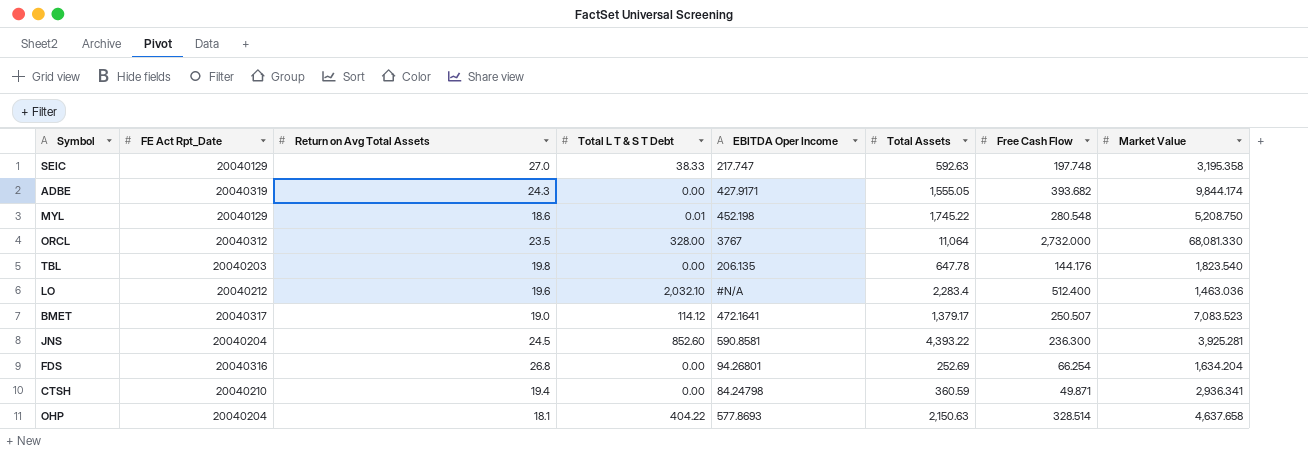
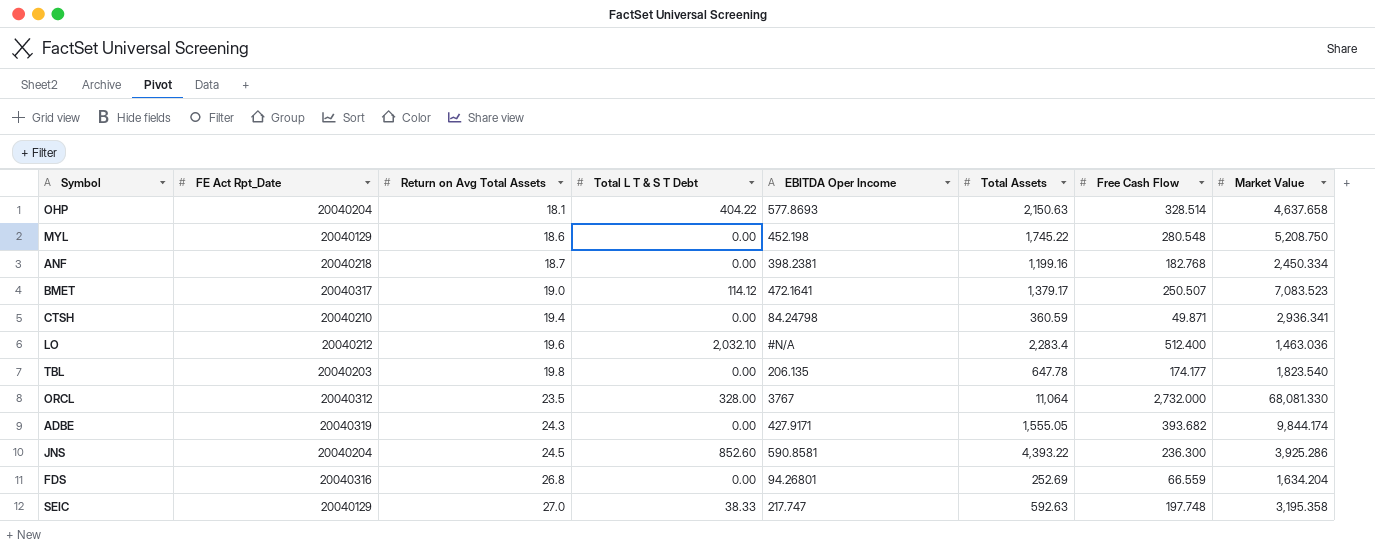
row order: none -> Return on Avg Total Assets ascending
MYL | Total L T & S T Debt: 0.01 -> 0.00
row ANF: none -> 20040218 | 18.7 | 0.00 | 398.2381 | 1,199.16 | 182.768 | 2,450.334
TBL | Free Cash Flow: 144.176 -> 174.177
JNS | Market Value: 3,925.281 -> 3,925.286
FDS | Free Cash Flow: 66.254 -> 66.559

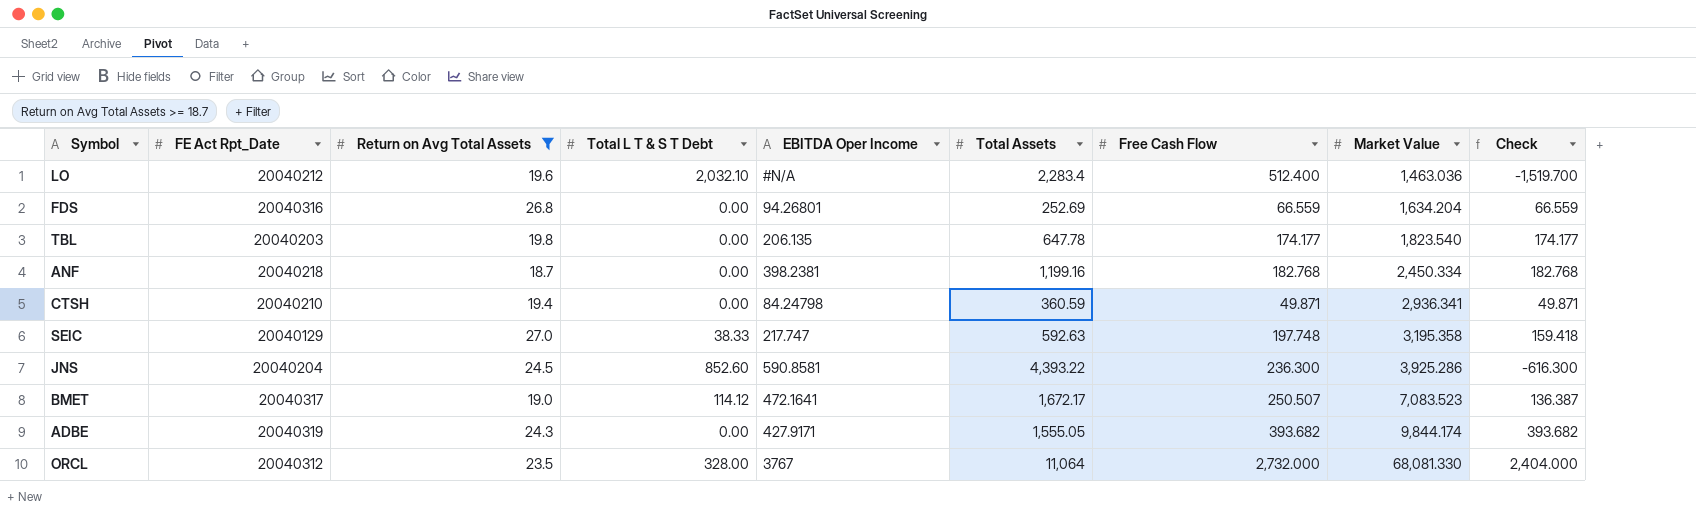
filter: none -> Return on Avg Total Assets >= 18.7
row order: Return on Avg Total Assets ascending -> Market Value ascending
column Check | formula: none -> [Free Cash Flow] - [Total L T & S T Debt]
BMET | Total Assets: 1,379.17 -> 1,672.17

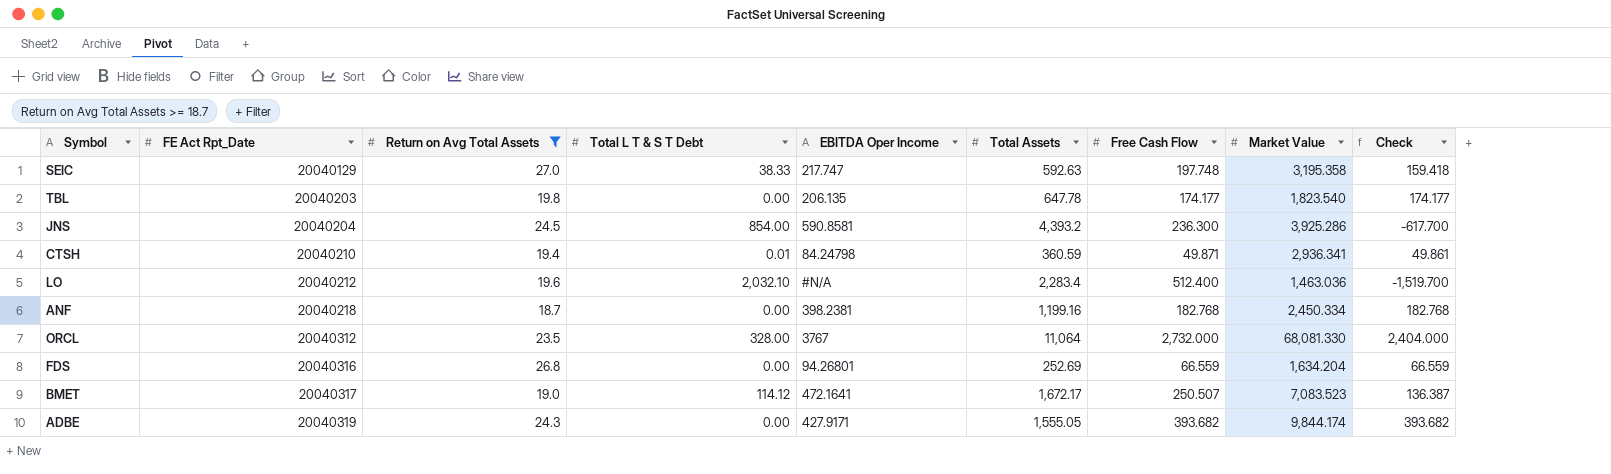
row order: Market Value ascending -> FE Act Rpt_Date ascending
JNS | Total L T & S T Debt: 852.60 -> 854.00
JNS | Total Assets: 4,393.22 -> 4,393.2
JNS | Check: -616.300 -> -617.700
CTSH | Total L T & S T Debt: 0.00 -> 0.01
CTSH | Check: 49.871 -> 49.861

